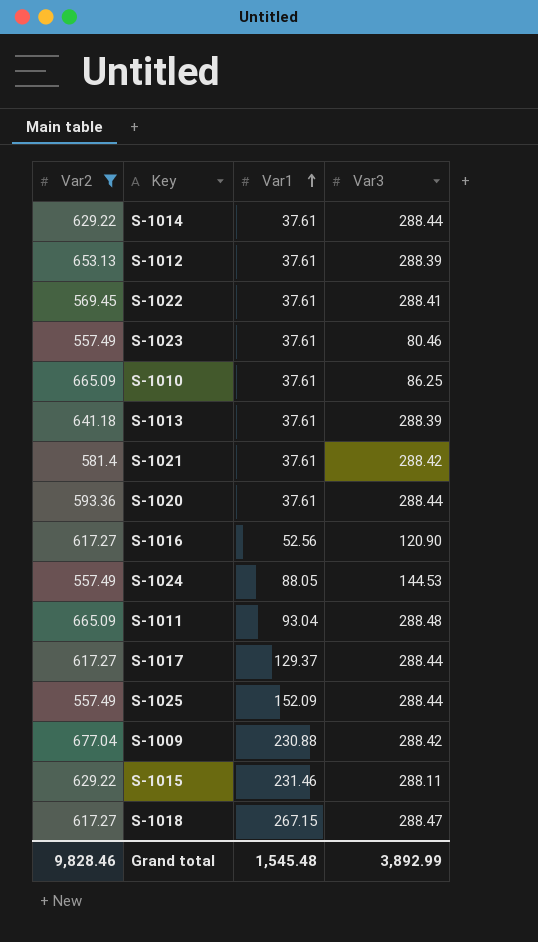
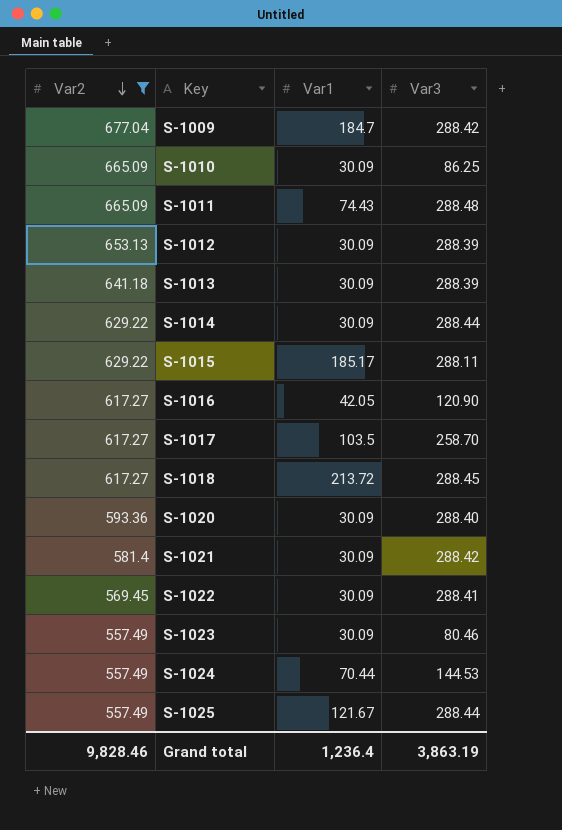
row order: Var1 ascending -> Var2 descending
S-1009 | Var1: 230.88 -> 184.7
S-1010 | Var1: 37.61 -> 30.09
S-1011 | Var1: 93.04 -> 74.43
S-1012 | Var1: 37.61 -> 30.09
S-1013 | Var1: 37.61 -> 30.09
S-1014 | Var1: 37.61 -> 30.09
S-1015 | Var1: 231.46 -> 185.17
S-1016 | Var1: 52.56 -> 42.05
S-1017 | Var1: 129.37 -> 103.5
S-1017 | Var3: 288.44 -> 258.70
S-1018 | Var1: 267.15 -> 213.72
S-1018 | Var3: 288.47 -> 288.45
S-1020 | Var1: 37.61 -> 30.09
S-1020 | Var3: 288.44 -> 288.40
S-1021 | Var1: 37.61 -> 30.09
S-1022 | Var1: 37.61 -> 30.09
S-1023 | Var1: 37.61 -> 30.09
S-1024 | Var1: 88.05 -> 70.44
S-1025 | Var1: 152.09 -> 121.67
Grand total | Var1: 1,545.48 -> 1,236.4
Grand total | Var3: 3,892.99 -> 3,863.19

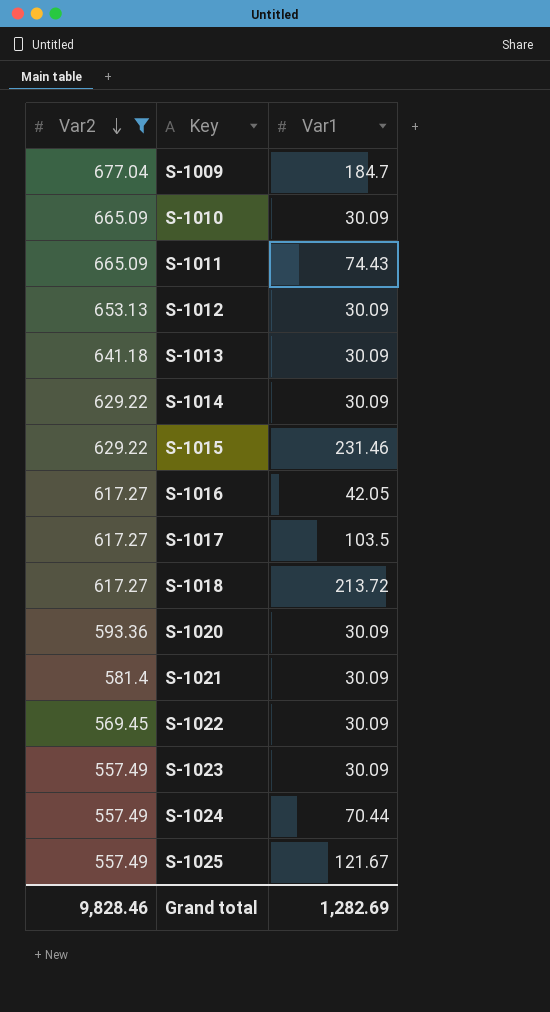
column Var3 | position: 4 -> none
S-1015 | Var1: 185.17 -> 231.46
Grand total | Var1: 1,236.4 -> 1,282.69

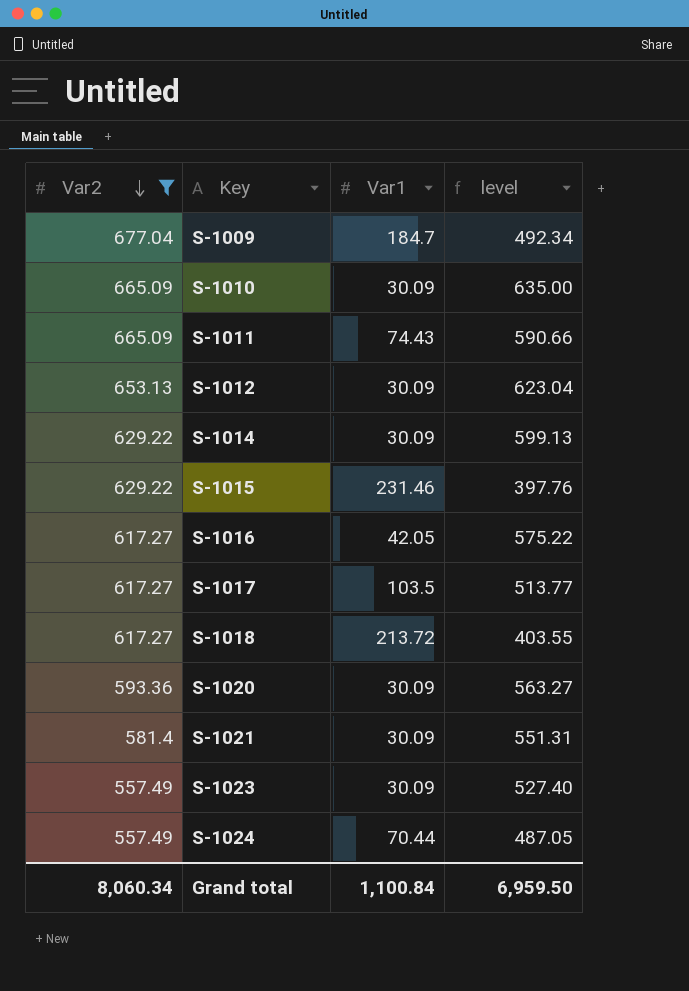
column level | formula: none -> [Var2] - [Var1]
row S-1013: 641.18 | 30.09 -> none
row S-1022: 569.45 | 30.09 -> none
row S-1025: 557.49 | 121.67 -> none
Grand total | Var2: 9,828.46 -> 8,060.34
Grand total | Var1: 1,282.69 -> 1,100.84

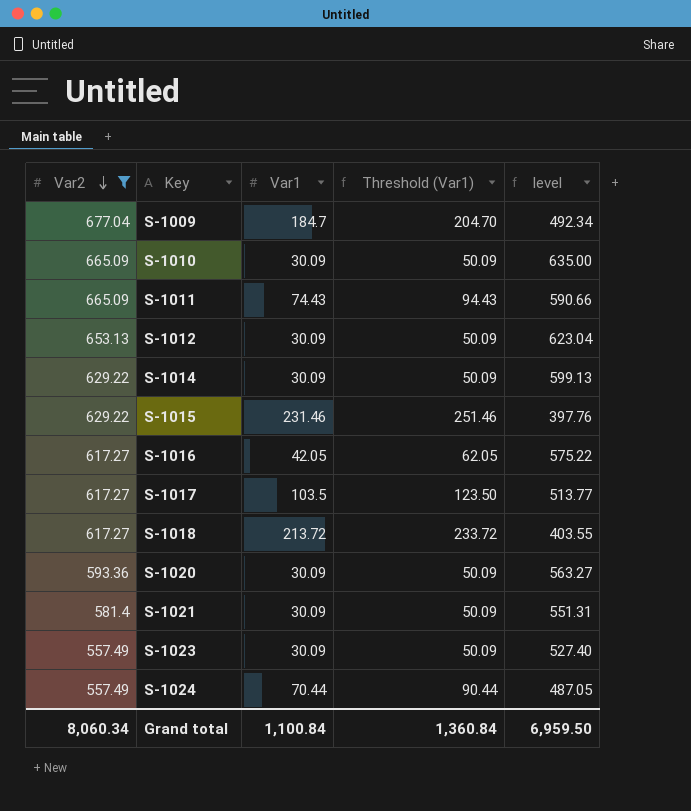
column Threshold (Var1) | formula: none -> [Var1] + 20

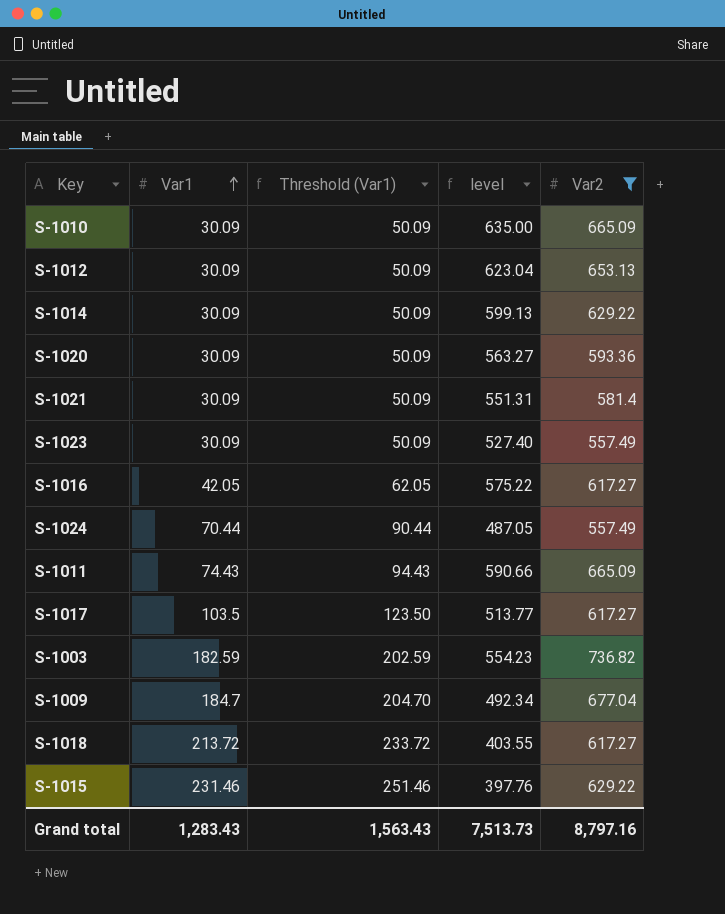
row order: Var2 descending -> Var1 ascending
column Var2 | position: 1 -> 5
row S-1003: none -> 182.59 | 202.59 | 554.23 | 736.82
Grand total | Var1: 1,100.84 -> 1,283.43
Grand total | Threshold (Var1): 1,360.84 -> 1,563.43
Grand total | level: 6,959.50 -> 7,513.73
Grand total | Var2: 8,060.34 -> 8,797.16

